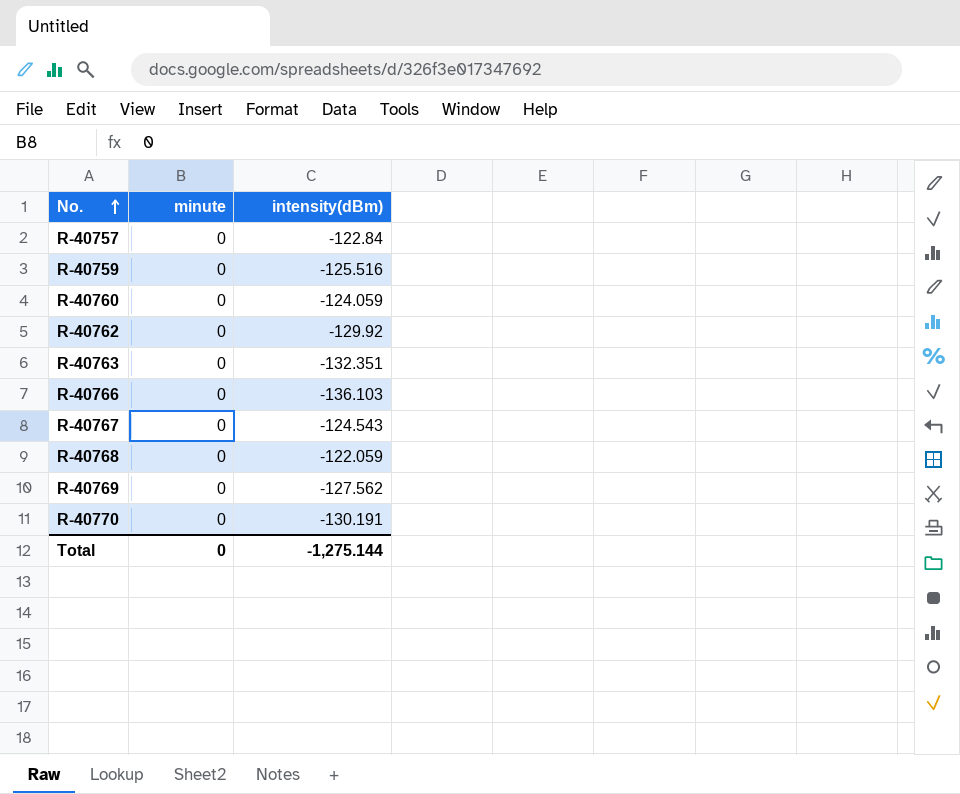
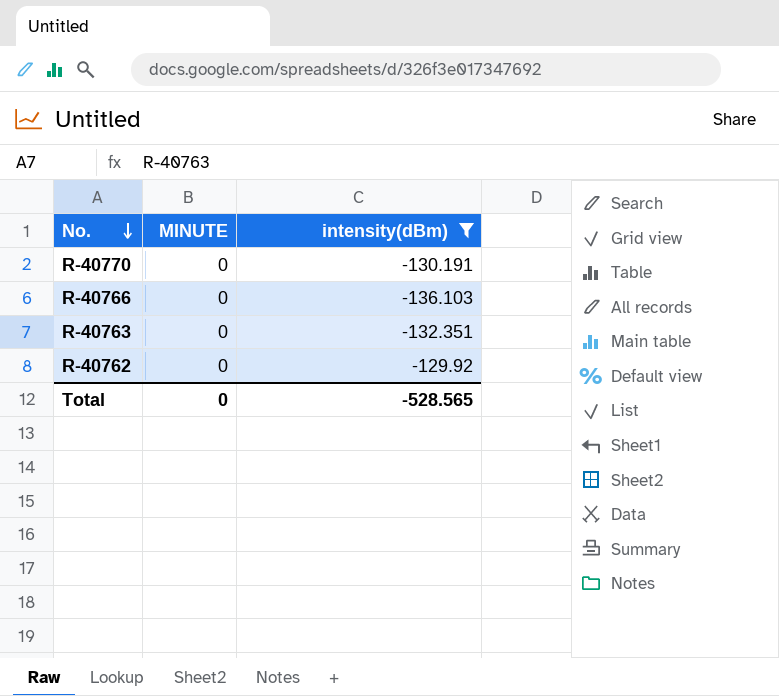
filter: none -> intensity(dBm) <= -129.92
row order: No. ascending -> No. descending
column name: minute -> MINUTE
Total | intensity(dBm): -1,275.144 -> -528.565

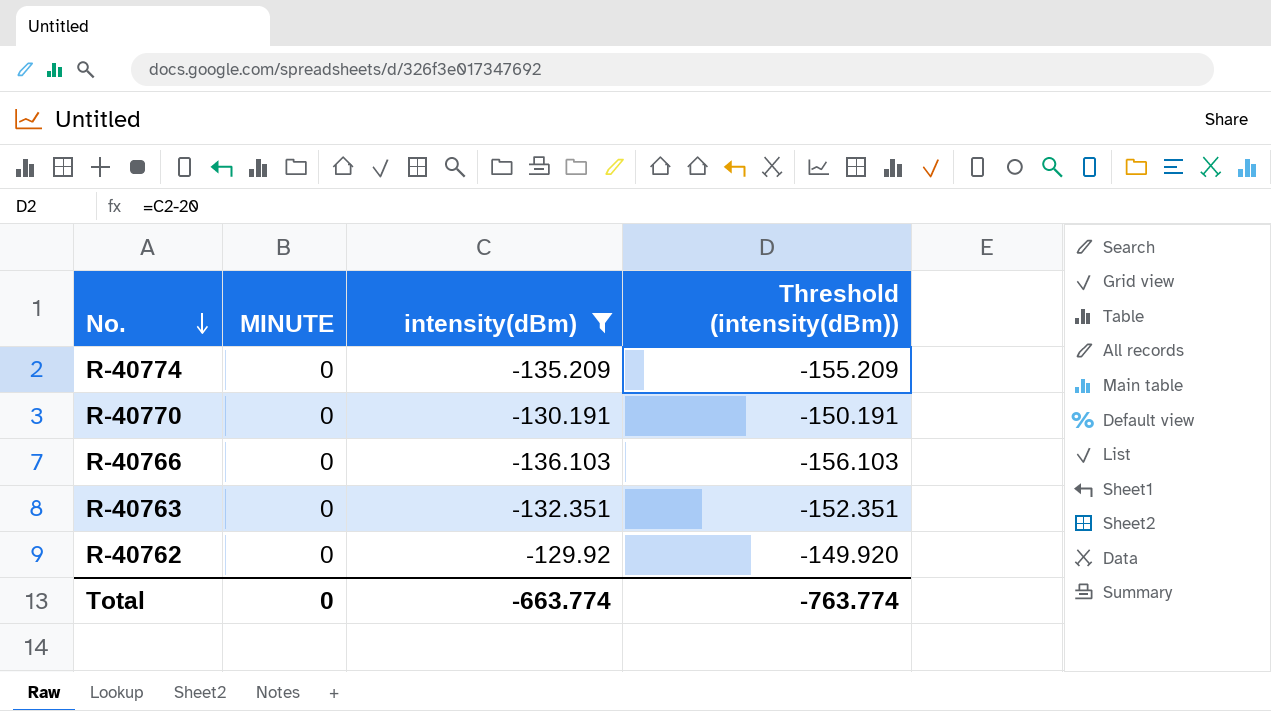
column Threshold (intensity(dBm)) | formula: none -> [intensity(dBm)] - 20
row R-40774: none -> 0 | -135.209 | -155.209
Total | intensity(dBm): -528.565 -> -663.774

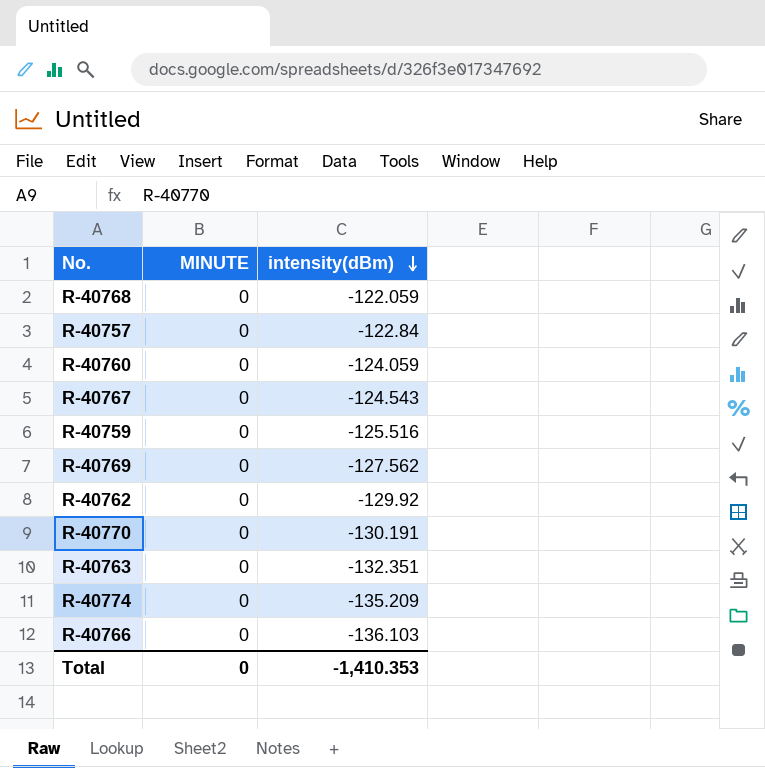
filter: intensity(dBm) <= -129.92 -> none
row order: No. descending -> intensity(dBm) descending
column Threshold (intensity(dBm)) | formula: [intensity(dBm)] - 20 -> none
Total | intensity(dBm): -663.774 -> -1,410.353

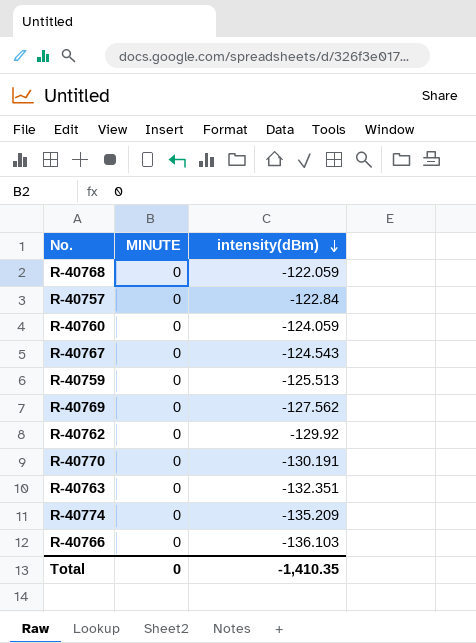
R-40759 | intensity(dBm): -125.516 -> -125.513
Total | intensity(dBm): -1,410.353 -> -1,410.35

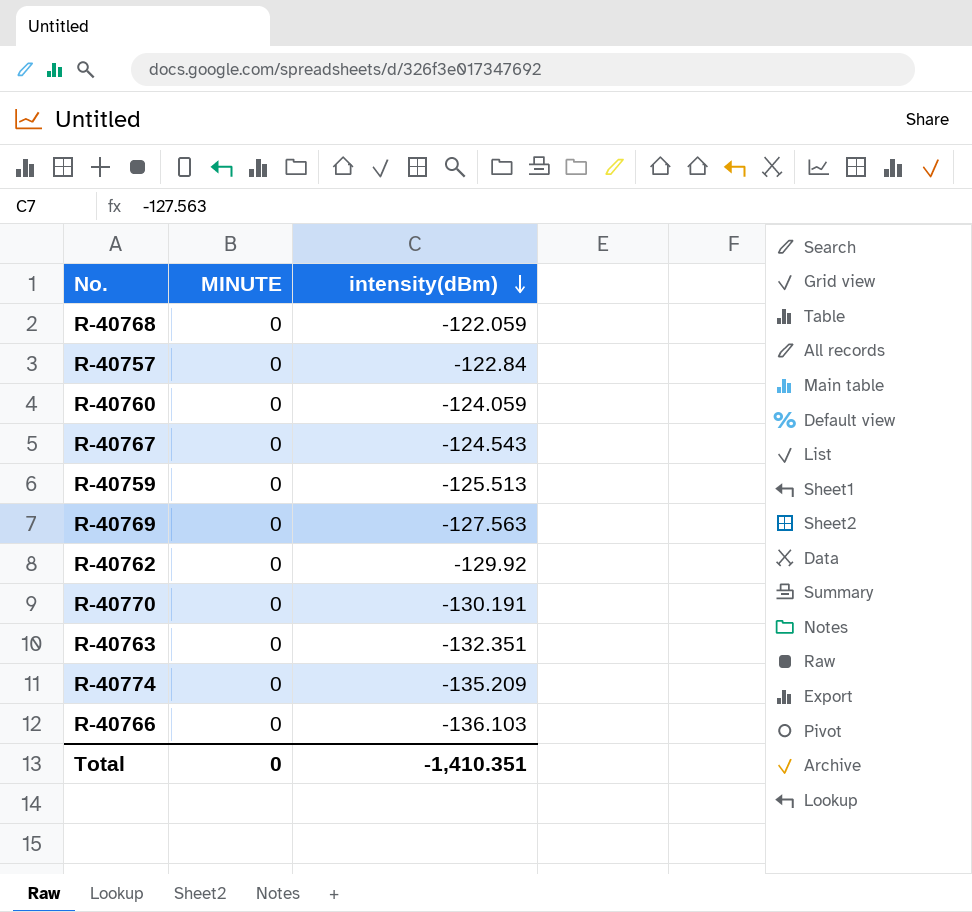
R-40769 | intensity(dBm): -127.562 -> -127.563
Total | intensity(dBm): -1,410.35 -> -1,410.351

